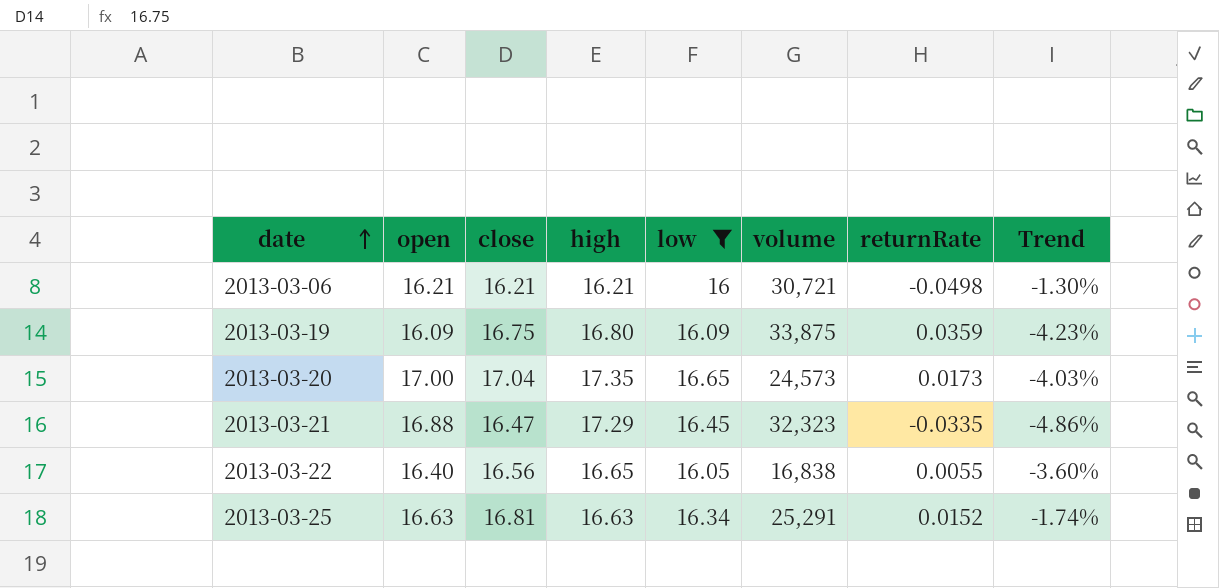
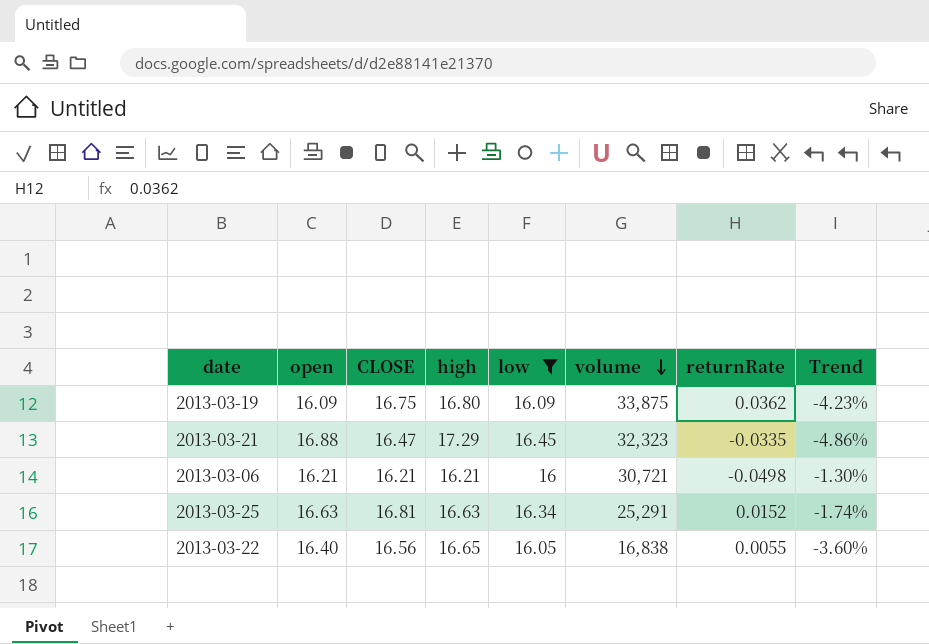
row order: date ascending -> volume descending
column name: close -> CLOSE
row 2013-03-20: 17.00 | 17.04 | 17.35 | 16.65 | 24,573 | 0.0173 | -4.03% -> none
2013-03-19 | returnRate: 0.0359 -> 0.0362

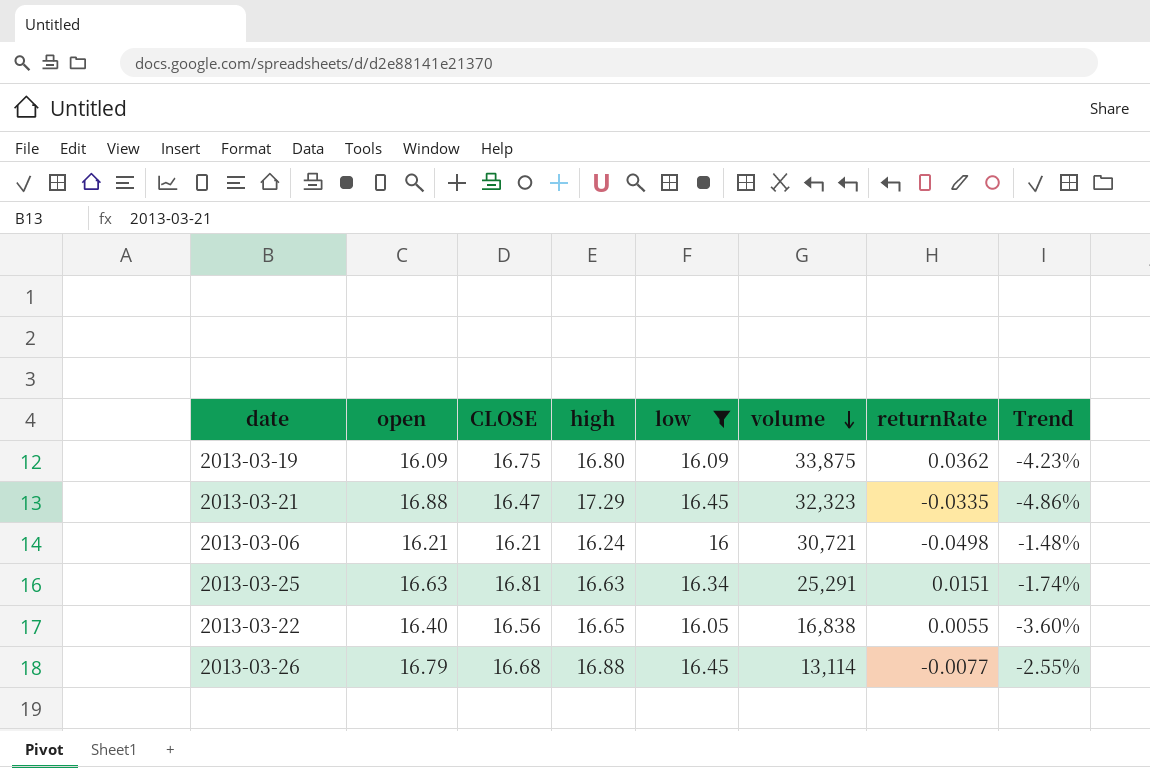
2013-03-06 | high: 16.21 -> 16.24
2013-03-06 | Trend: -1.30% -> -1.48%
2013-03-25 | returnRate: 0.0152 -> 0.0151
row 2013-03-26: none -> 16.79 | 16.68 | 16.88 | 16.45 | 13,114 | -0.0077 | -2.55%

